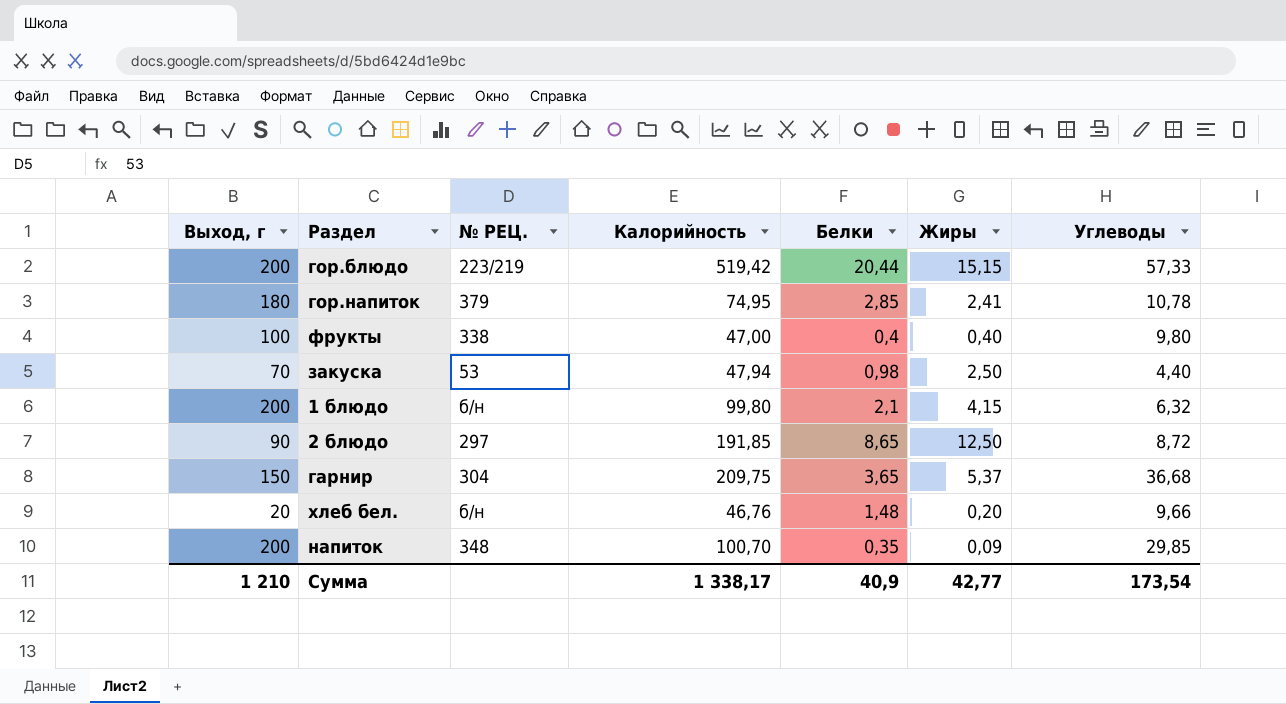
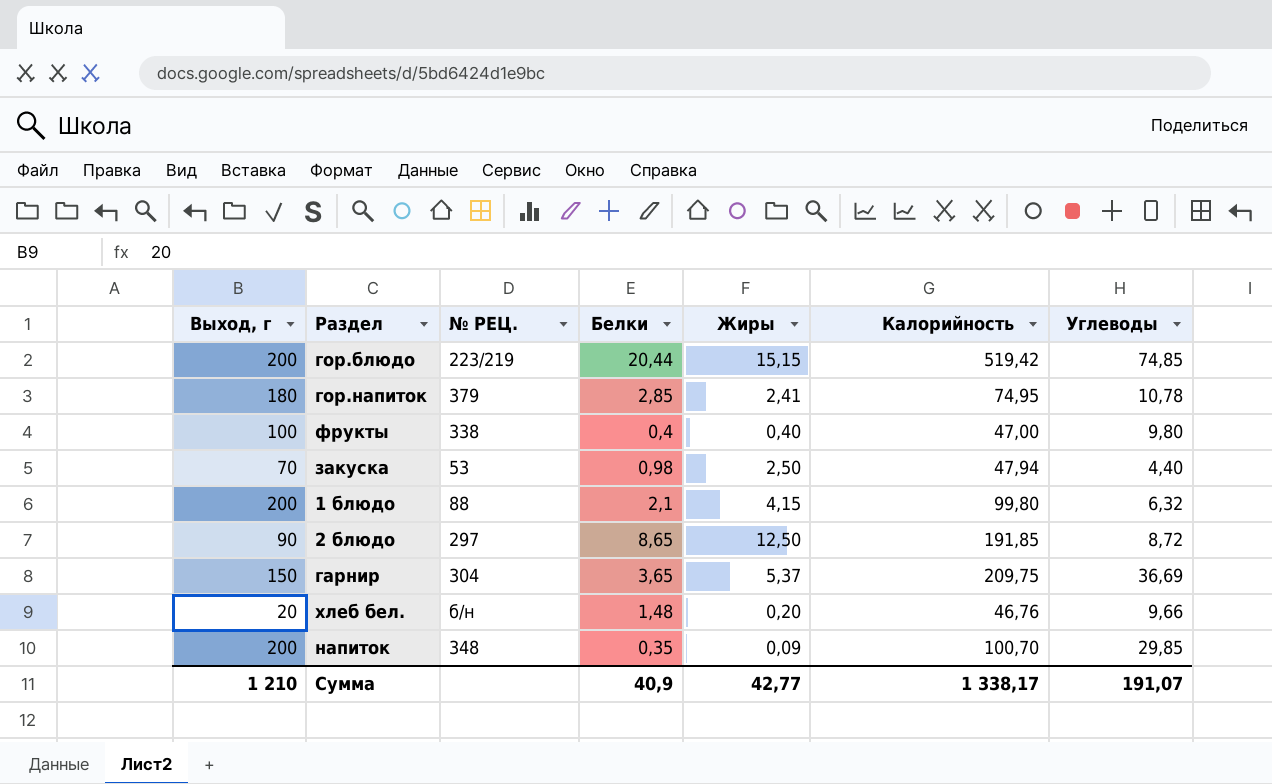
column Калорийность | position: 4 -> 6
гор.блюдо | Углеводы: 57,33 -> 74,85
1 блюдо | № РЕЦ.: б/н -> 88
гарнир | Углеводы: 36,68 -> 36,69
Сумма | Углеводы: 173,54 -> 191,07

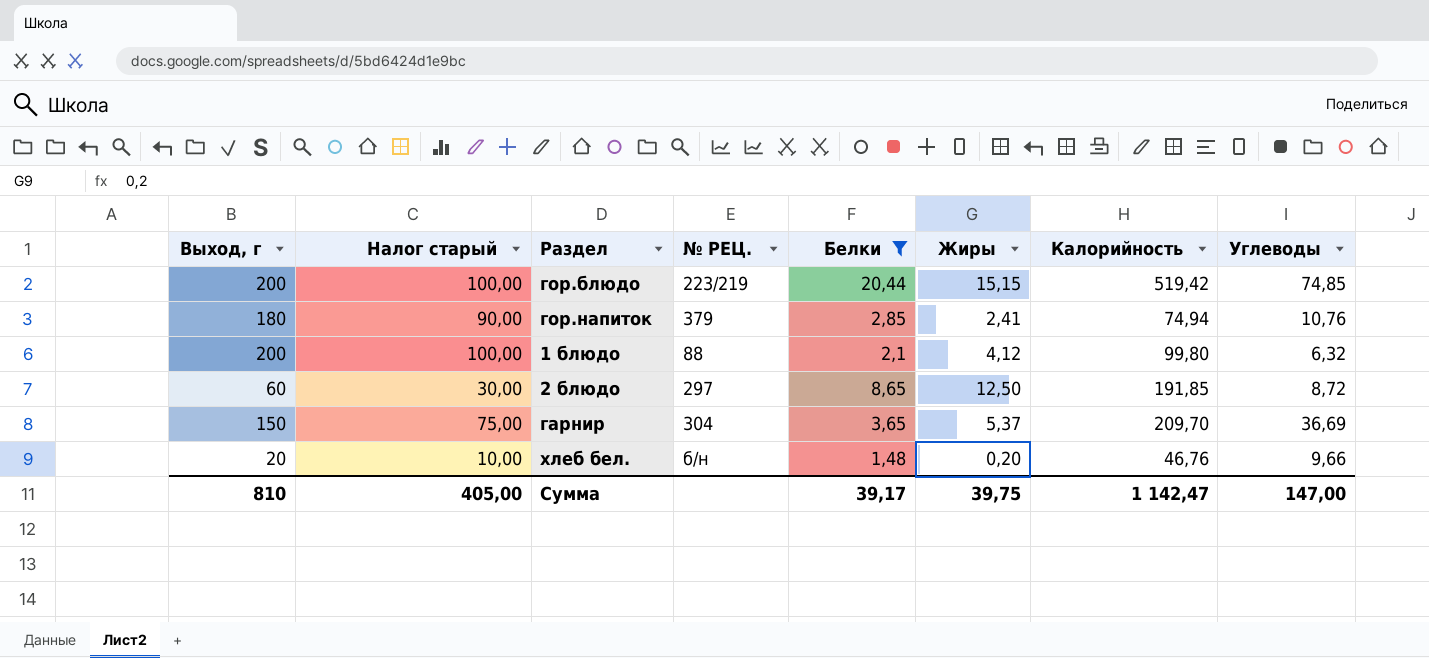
filter: none -> Белки >= 1,48
column Налог старый | formula: none -> [Выход, г] * 0,5
гор.напиток | Калорийность: 74,95 -> 74,94
гор.напиток | Углеводы: 10,78 -> 10,76
1 блюдо | Жиры: 4,15 -> 4,12
2 блюдо | Выход, г: 90 -> 60
гарнир | Калорийность: 209,75 -> 209,70
Сумма | Выход, г: 1 210 -> 810
Сумма | Белки: 40,9 -> 39,17
Сумма | Жиры: 42,77 -> 39,75
Сумма | Калорийность: 1 338,17 -> 1 142,47
Сумма | Углеводы: 191,07 -> 147,00

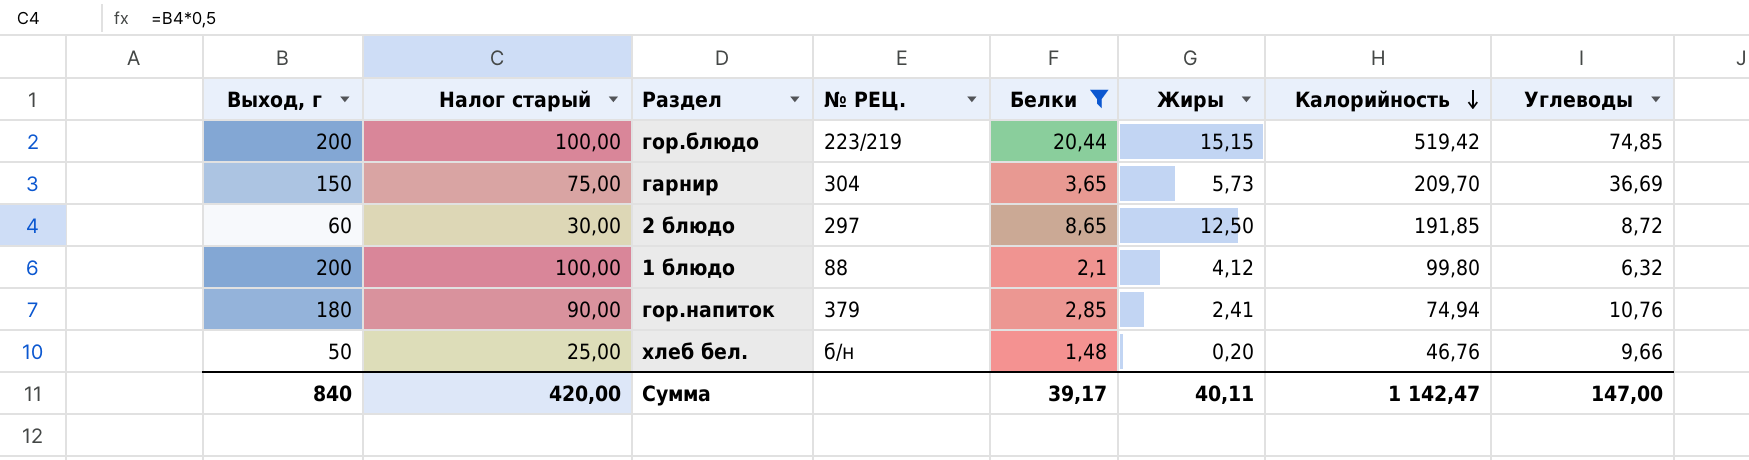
row order: none -> Калорийность descending
гарнир | Жиры: 5,37 -> 5,73
хлеб бел. | Выход, г: 20 -> 50
хлеб бел. | Налог старый: 10,00 -> 25,00
Сумма | Выход, г: 810 -> 840
Сумма | Налог старый: 405,00 -> 420,00
Сумма | Жиры: 39,75 -> 40,11

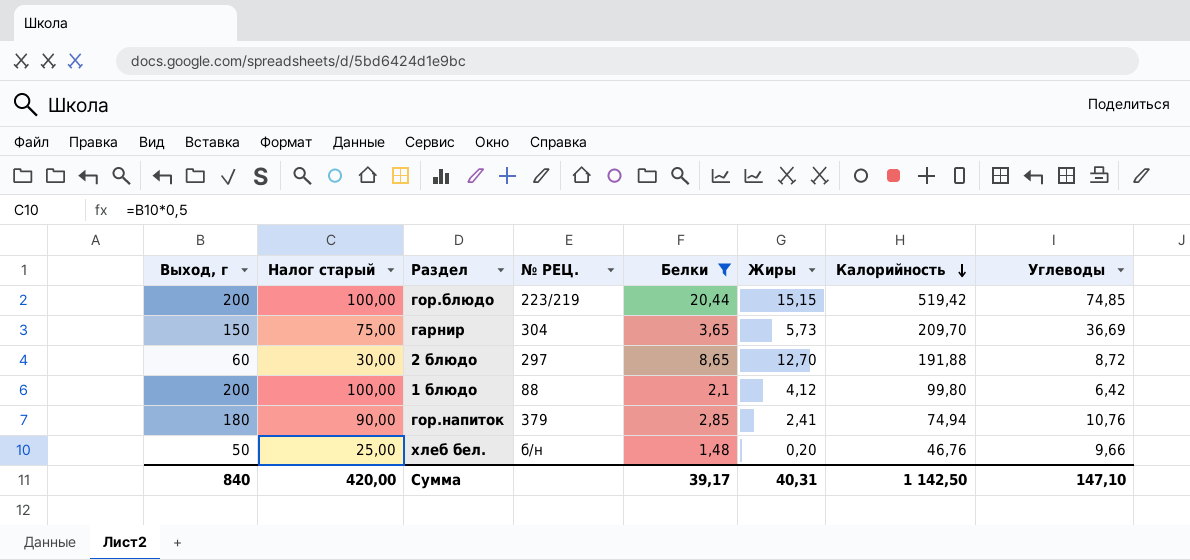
2 блюдо | Жиры: 12,50 -> 12,70
2 блюдо | Калорийность: 191,85 -> 191,88
1 блюдо | Углеводы: 6,32 -> 6,42
Сумма | Жиры: 40,11 -> 40,31
Сумма | Калорийность: 1 142,47 -> 1 142,50
Сумма | Углеводы: 147,00 -> 147,10

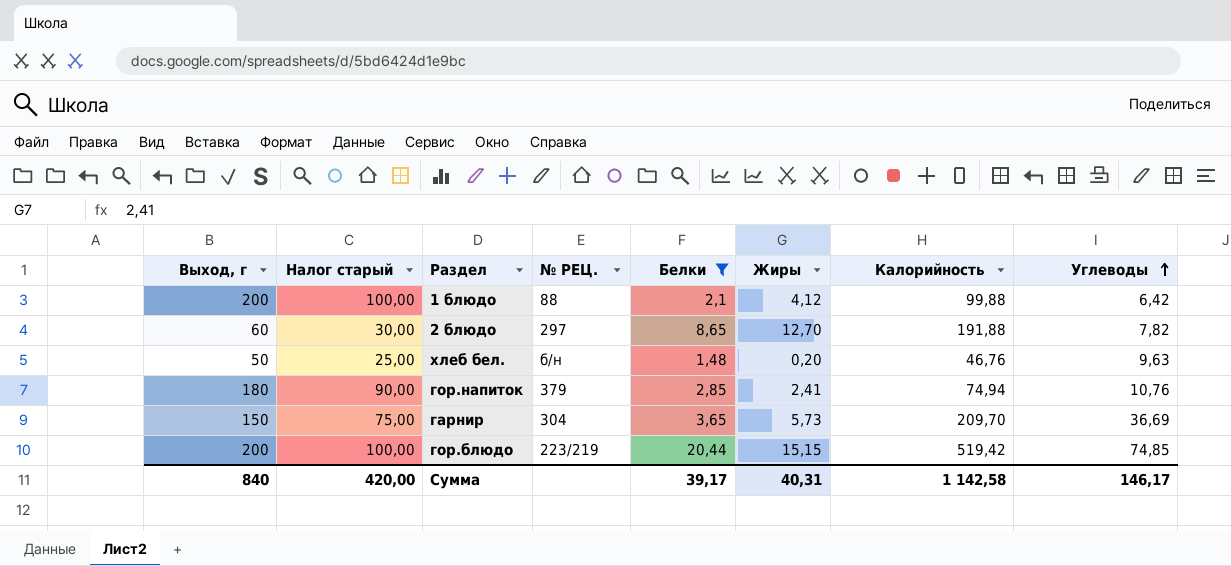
row order: Калорийность descending -> Углеводы ascending
1 блюдо | Калорийность: 99,80 -> 99,88
2 блюдо | Углеводы: 8,72 -> 7,82
хлеб бел. | Углеводы: 9,66 -> 9,63
Сумма | Калорийность: 1 142,50 -> 1 142,58
Сумма | Углеводы: 147,10 -> 146,17

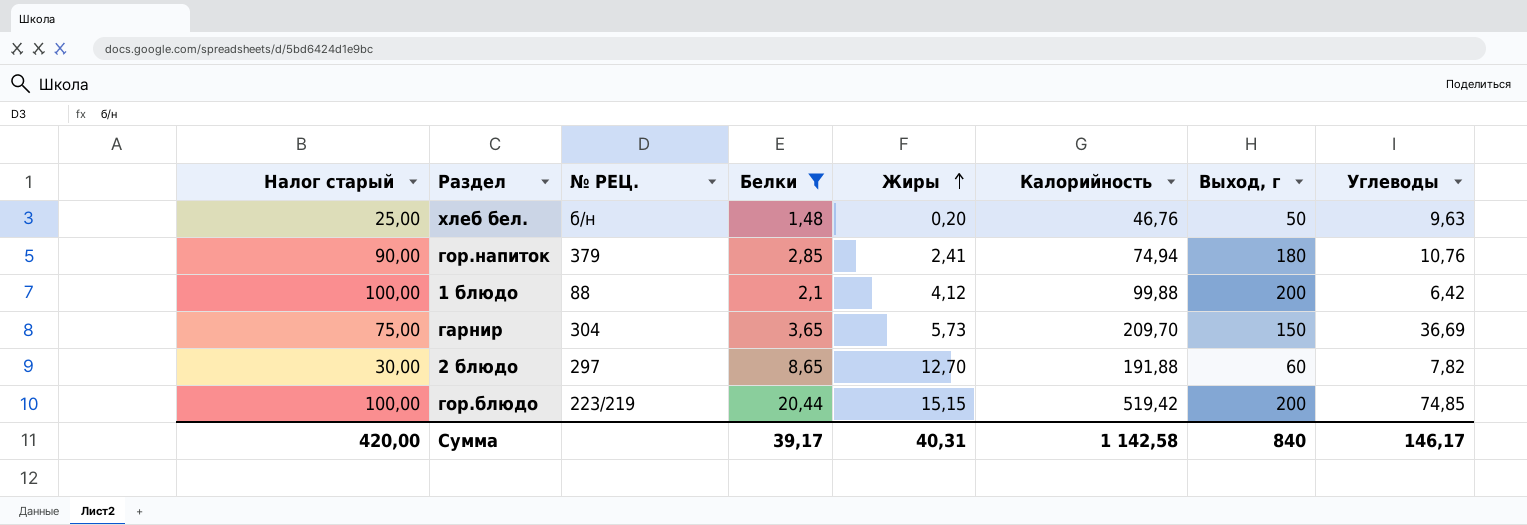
row order: Углеводы ascending -> Жиры ascending
column Выход, г | position: 1 -> 7

